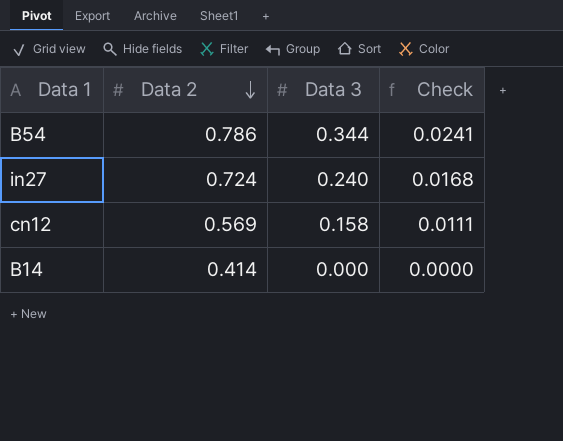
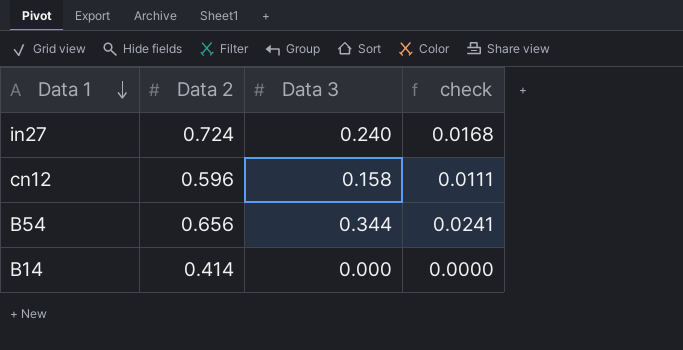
row order: Data 2 descending -> Data 1 descending
column name: Check -> check
cn12 | Data 2: 0.569 -> 0.596
B54 | Data 2: 0.786 -> 0.656

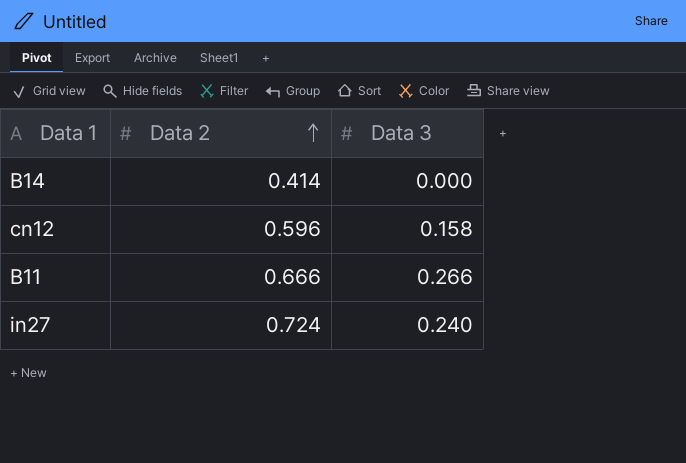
row order: Data 1 descending -> Data 2 ascending
column check | formula: [Data 3] * 0.07 -> none
row B54: 0.656 | 0.344 | 0.0241 -> none
row B11: none -> 0.666 | 0.266

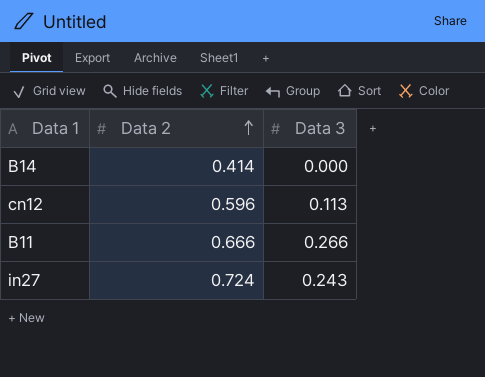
cn12 | Data 3: 0.158 -> 0.113
in27 | Data 3: 0.240 -> 0.243

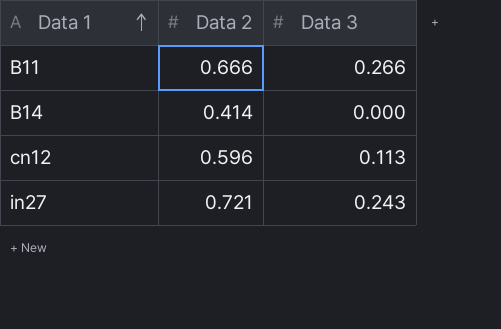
row order: Data 2 ascending -> Data 1 ascending
in27 | Data 2: 0.724 -> 0.721

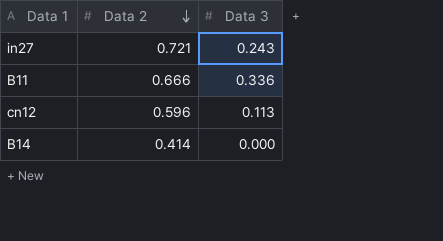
row order: Data 1 ascending -> Data 2 descending
B11 | Data 3: 0.266 -> 0.336

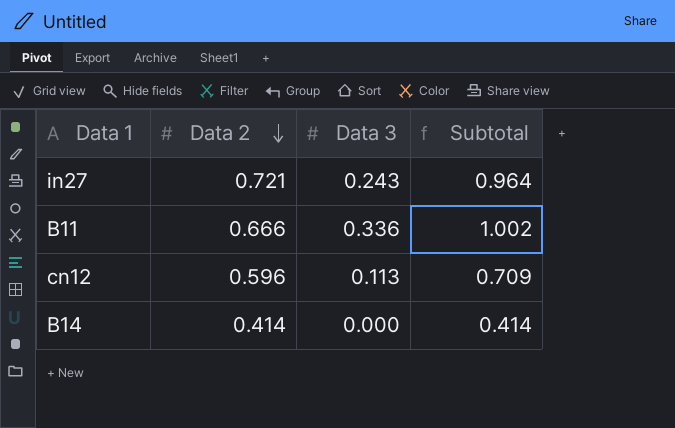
column Subtotal | formula: none -> [Data 2] + [Data 3]

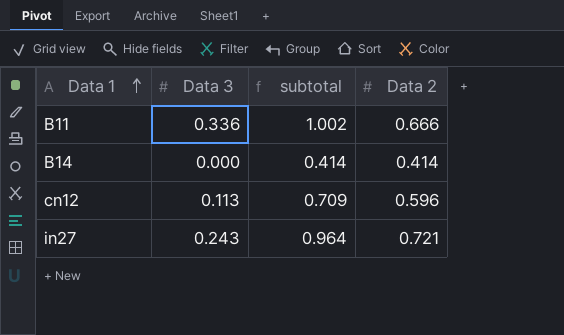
row order: Data 2 descending -> Data 1 ascending
column name: Subtotal -> subtotal
column Data 2 | position: 2 -> 4

